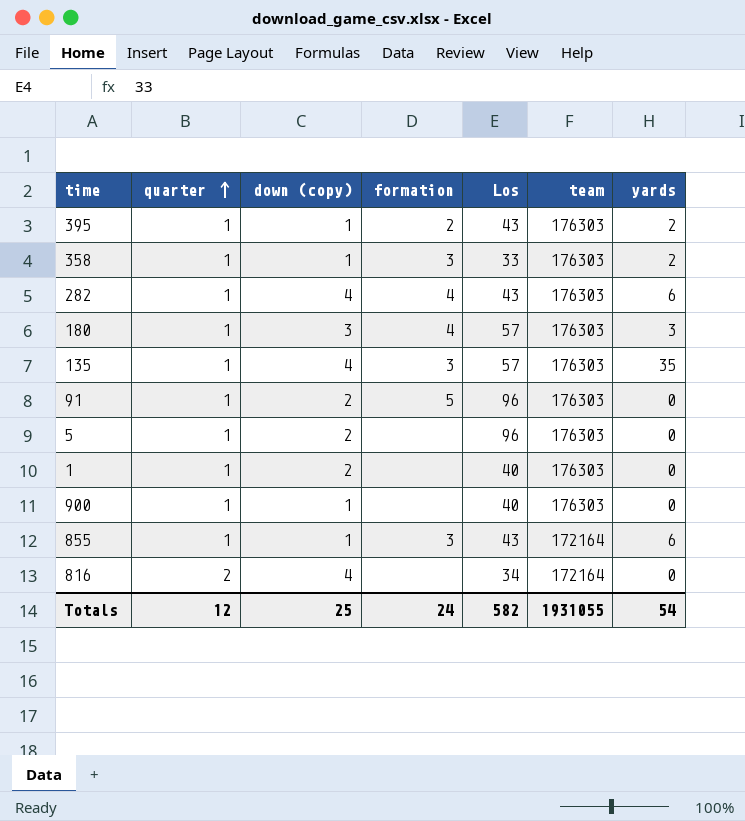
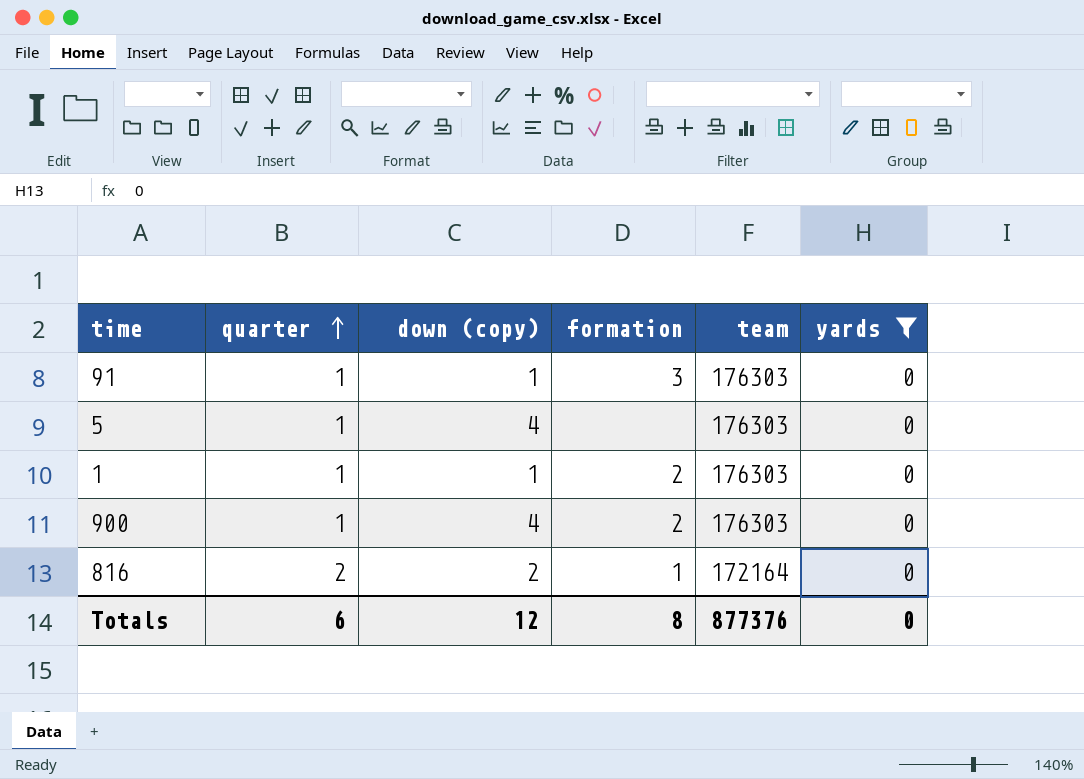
filter: none -> yards = 0
column Los | position: 5 -> none
91 | down (copy): 2 -> 1
91 | formation: 5 -> 3
5 | down (copy): 2 -> 4
1 | down (copy): 2 -> 1
1 | formation: none -> 2
900 | down (copy): 1 -> 4
900 | formation: none -> 2
816 | down (copy): 4 -> 2
816 | formation: none -> 1
Totals | quarter: 12 -> 6
Totals | down (copy): 25 -> 12
Totals | formation: 24 -> 8
Totals | team: 1931055 -> 877376
Totals | yards: 54 -> 0

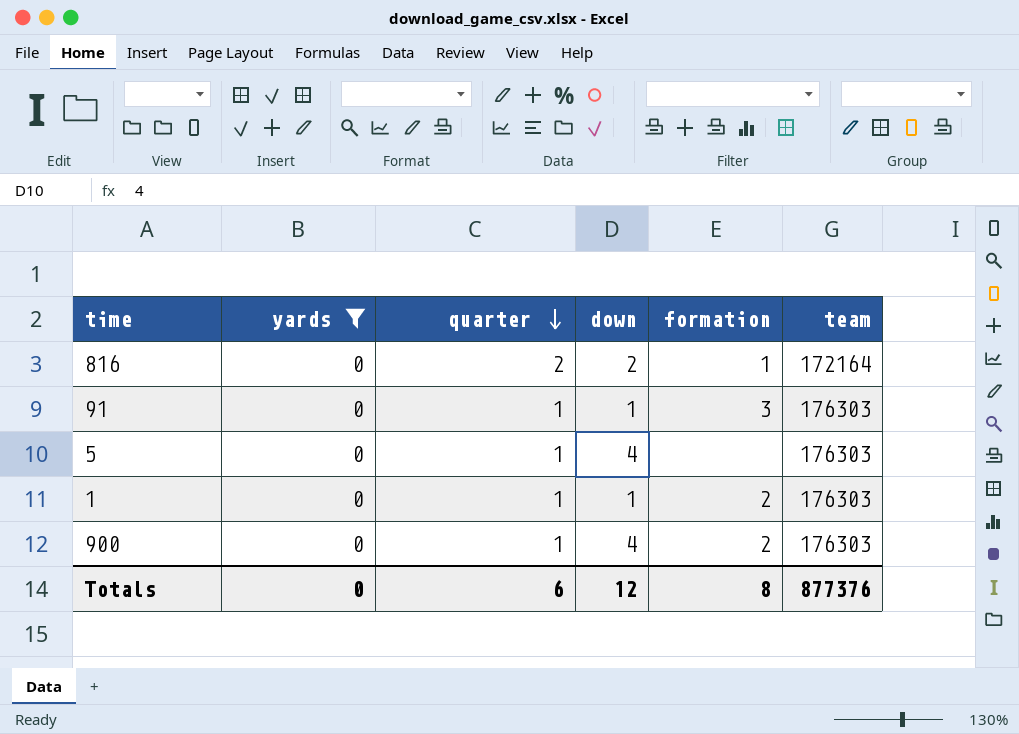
row order: quarter ascending -> quarter descending
column yards | position: 6 -> 2
column name: down (copy) -> down

